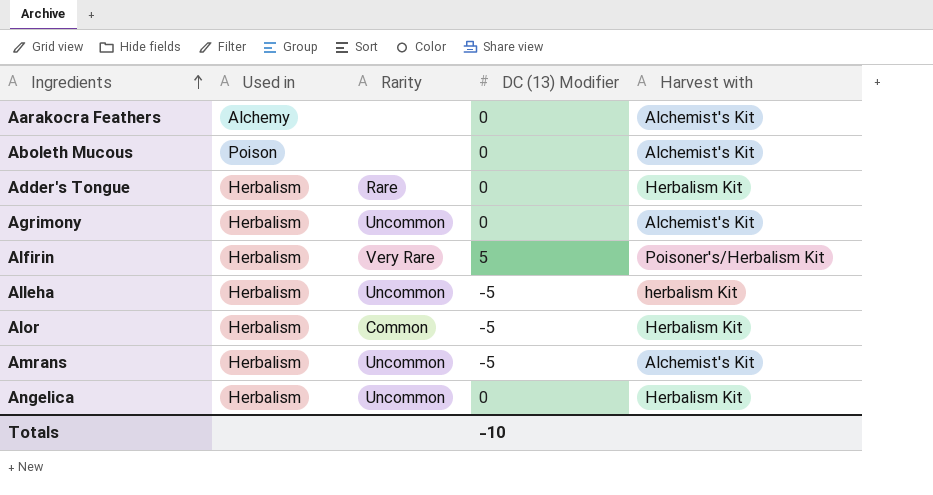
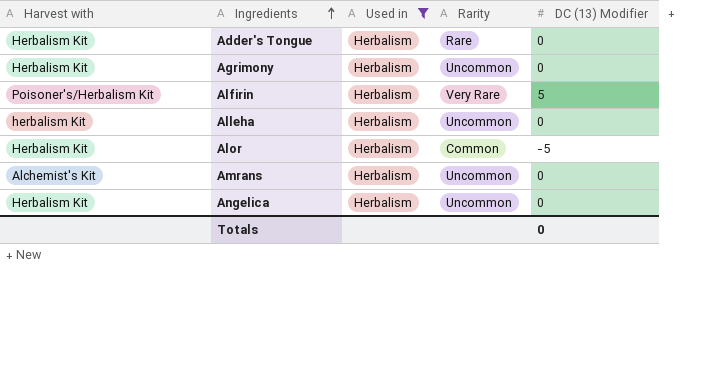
filter: none -> Used in = Herbalism
column Harvest with | position: 5 -> 1
Agrimony | Harvest with: Alchemist's Kit -> Herbalism Kit
Alleha | DC (13) Modifier: -5 -> 0
Amrans | DC (13) Modifier: -5 -> 0
Totals | DC (13) Modifier: -10 -> 0

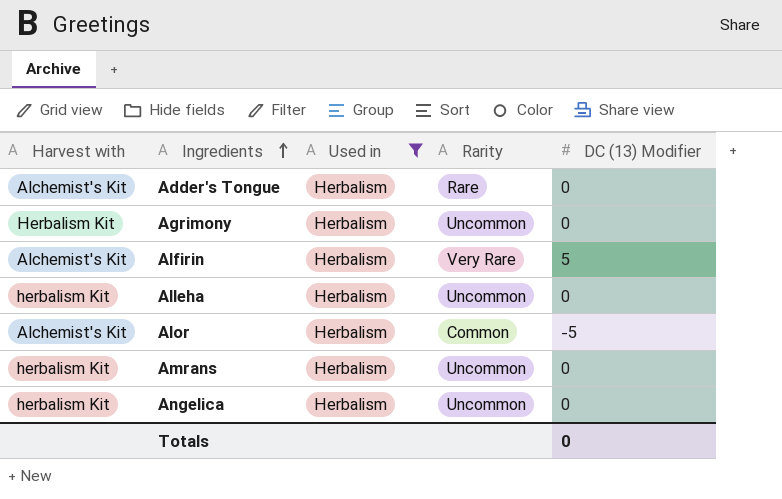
Adder's Tongue | Harvest with: Herbalism Kit -> Alchemist's Kit
Alfirin | Harvest with: Poisoner's/Herbalism Kit -> Alchemist's Kit
Alor | Harvest with: Herbalism Kit -> Alchemist's Kit
Amrans | Harvest with: Alchemist's Kit -> herbalism Kit
Angelica | Harvest with: Herbalism Kit -> herbalism Kit

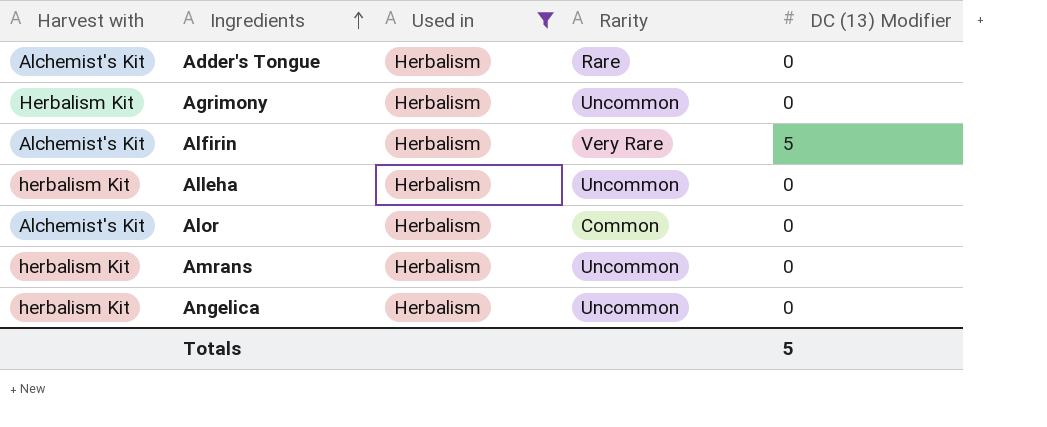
Alor | DC (13) Modifier: -5 -> 0
Totals | DC (13) Modifier: 0 -> 5

